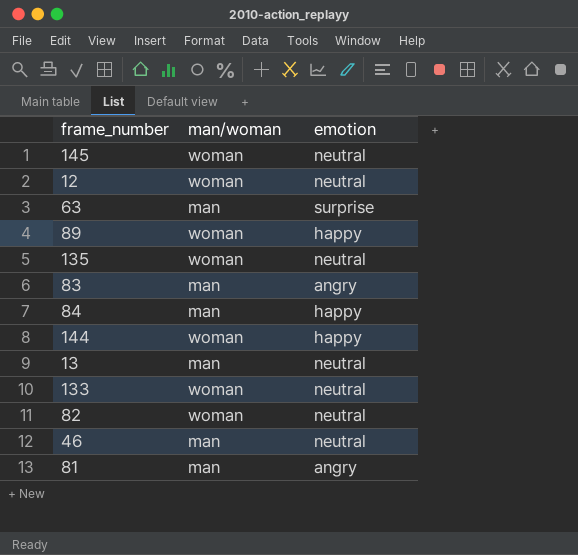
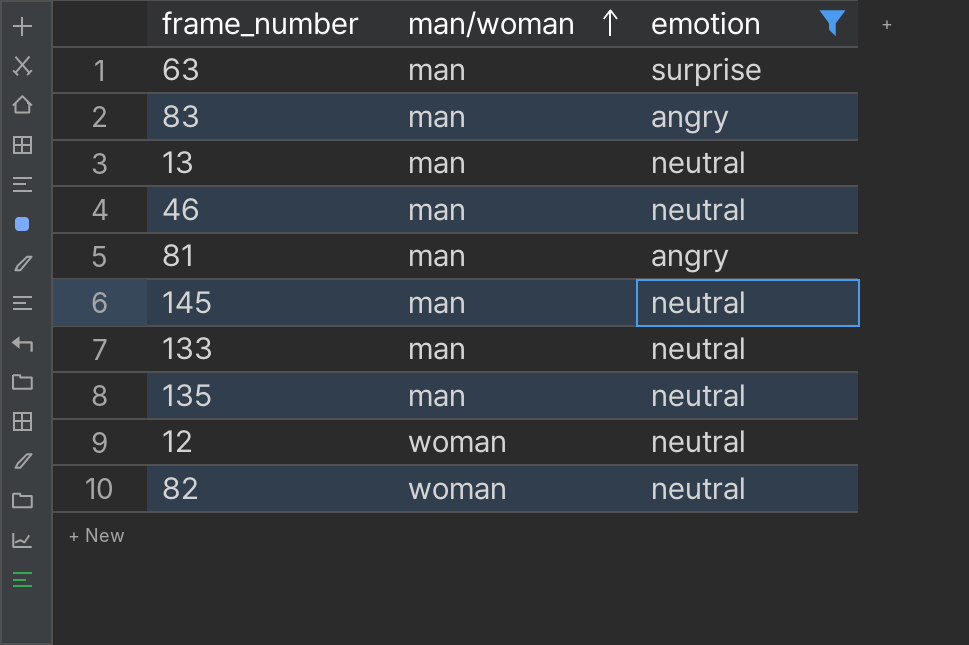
filter: none -> emotion != happy
row order: none -> man/woman ascending
145 | man/woman: woman -> man
133 | man/woman: woman -> man
135 | man/woman: woman -> man

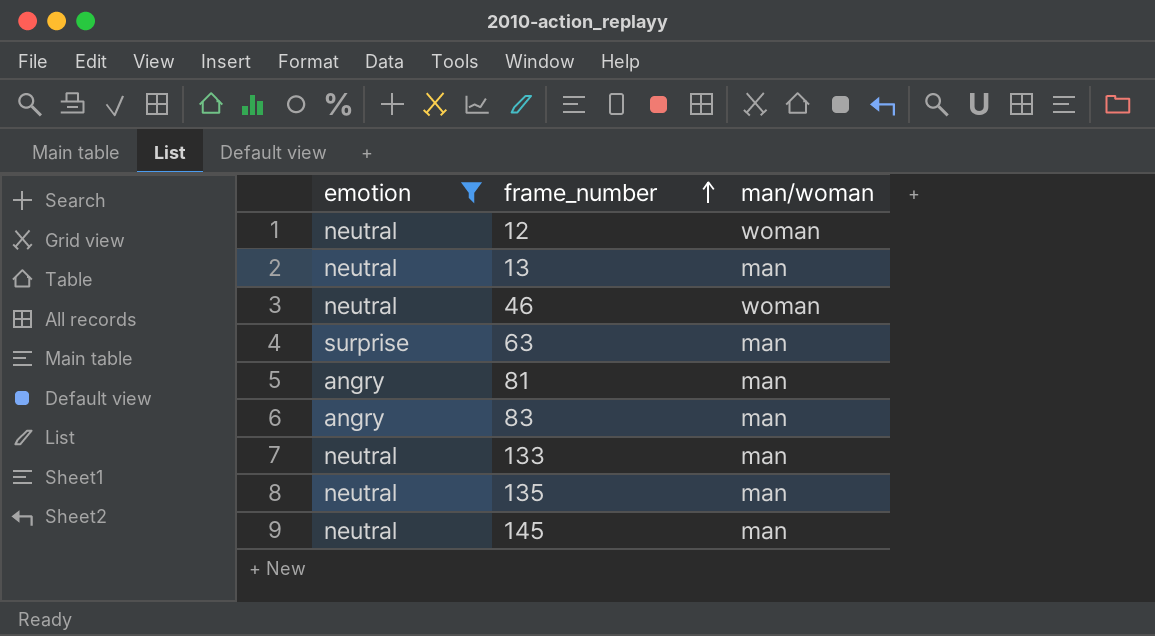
row order: man/woman ascending -> frame_number ascending
column emotion | position: 3 -> 1
row 82: woman | neutral -> none
46 | man/woman: man -> woman

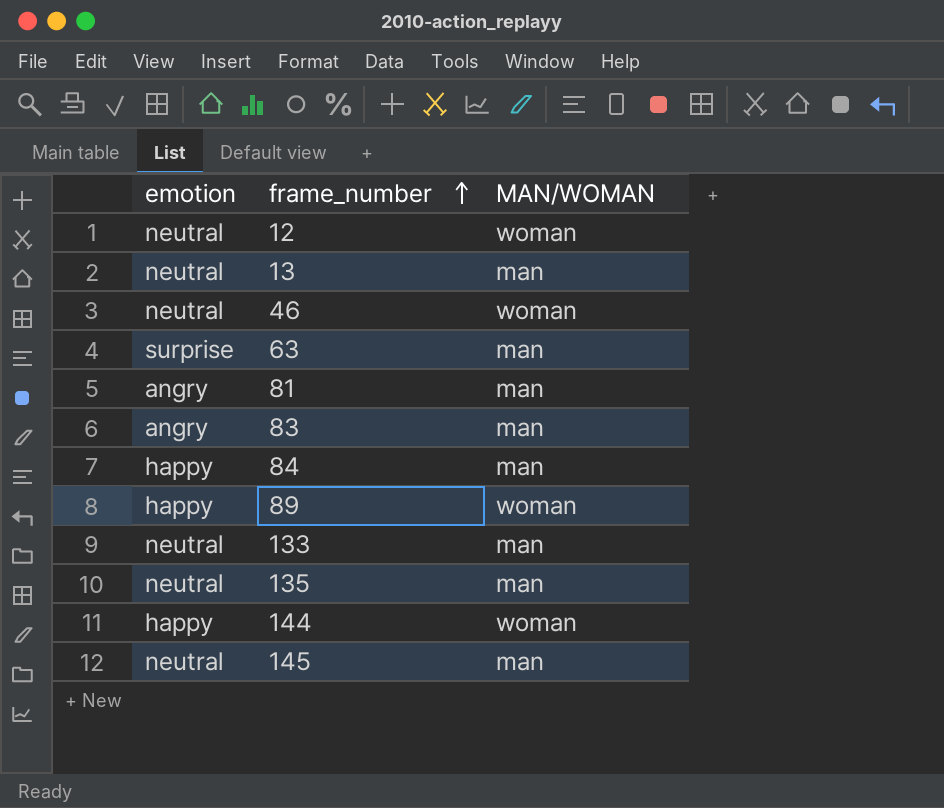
filter: emotion != happy -> none
column name: man/woman -> MAN/WOMAN

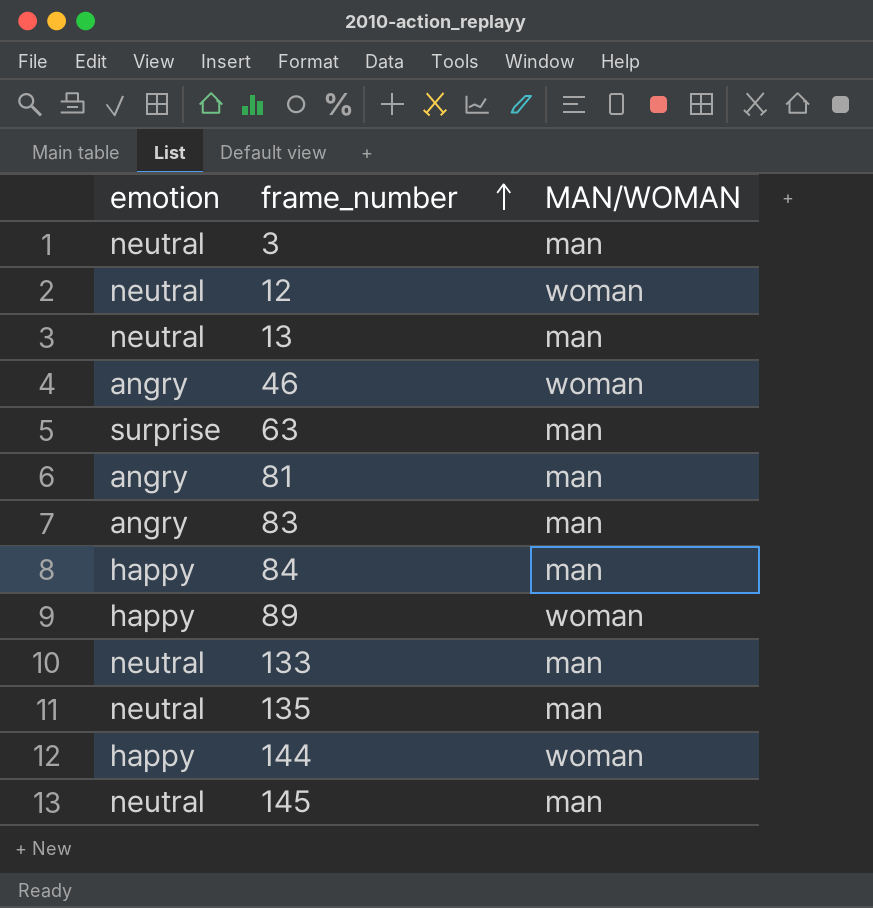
row 3: none -> neutral | man
46 | emotion: neutral -> angry

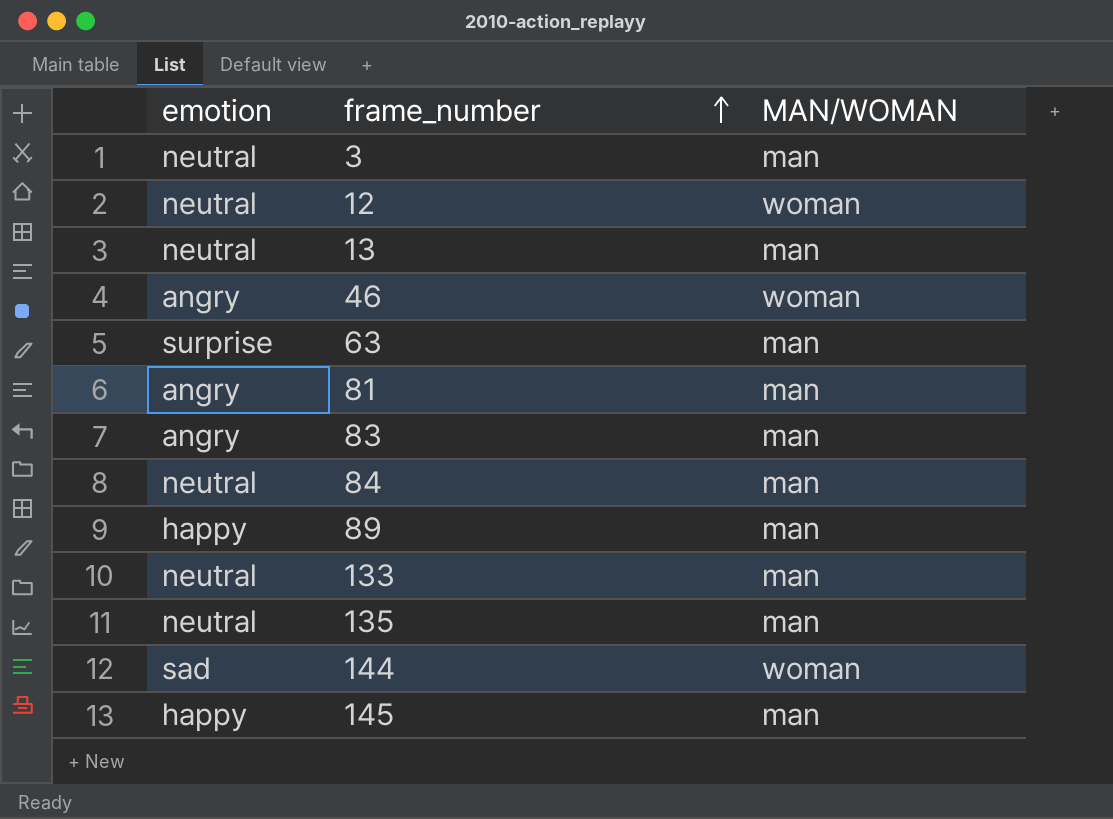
84 | emotion: happy -> neutral
89 | MAN/WOMAN: woman -> man
144 | emotion: happy -> sad
145 | emotion: neutral -> happy

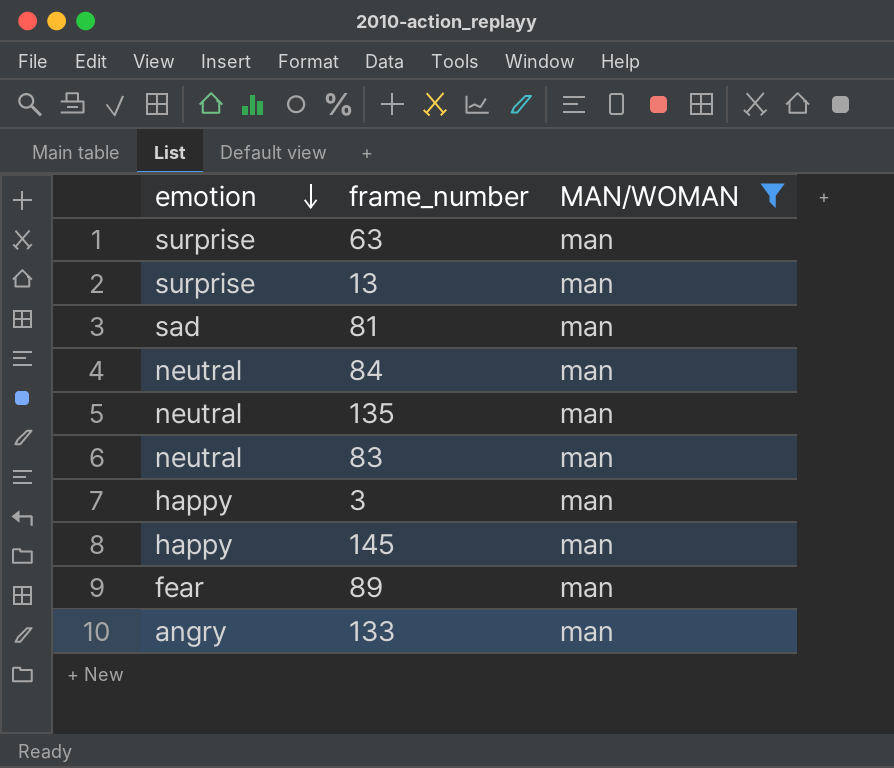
filter: none -> MAN/WOMAN = man
row order: frame_number ascending -> emotion descending
13 | emotion: neutral -> surprise
81 | emotion: angry -> sad
83 | emotion: angry -> neutral
3 | emotion: neutral -> happy
89 | emotion: happy -> fear
133 | emotion: neutral -> angry

